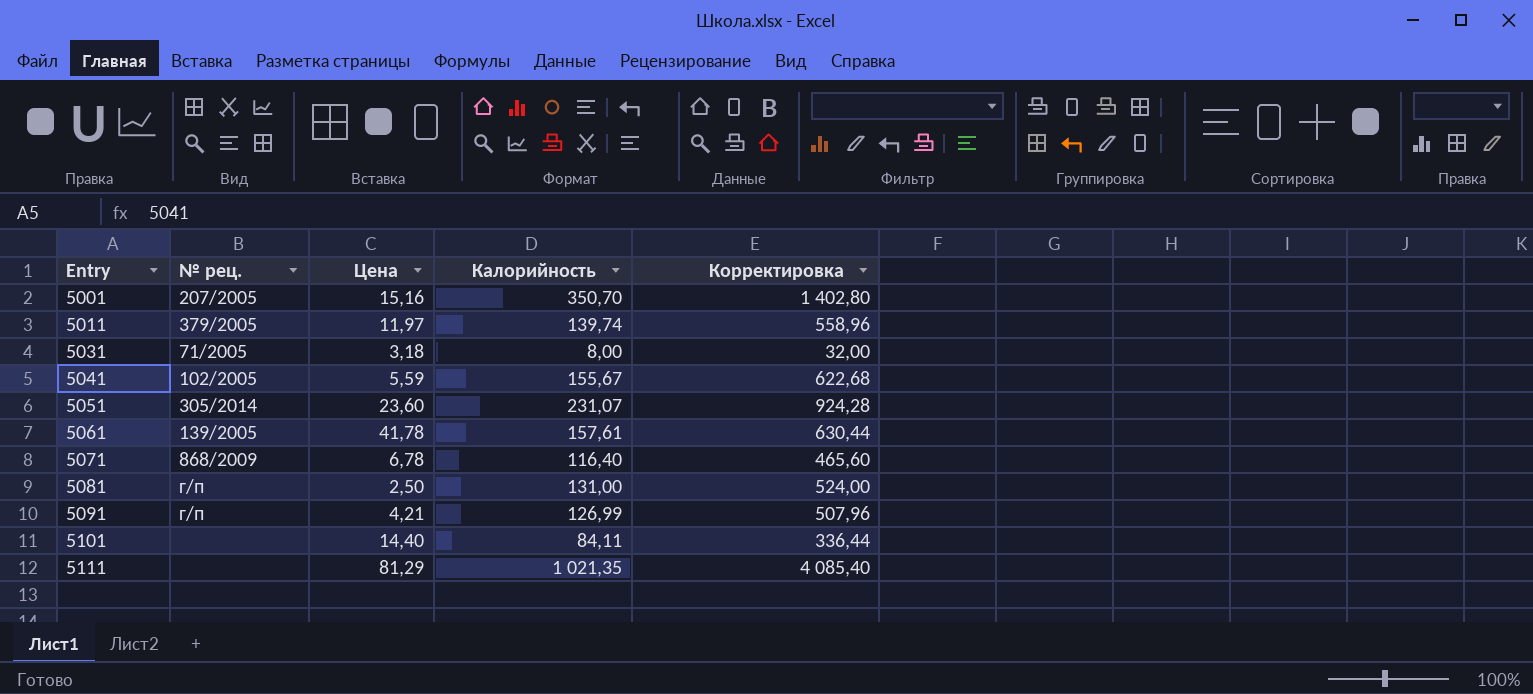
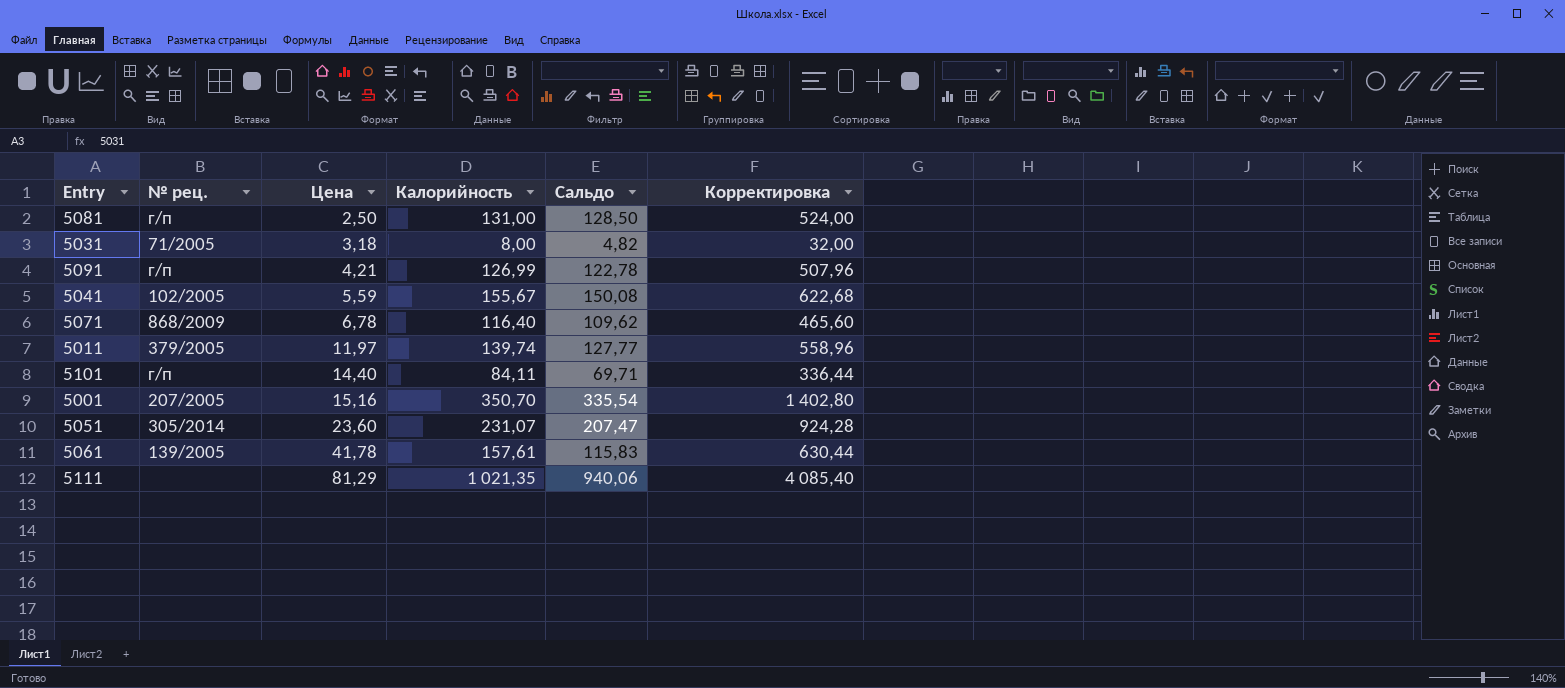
row order: Entry ascending -> Цена ascending
column Сальдо | formula: none -> [Калорийность] - [Цена]
5101 | № рец.: none -> г/п

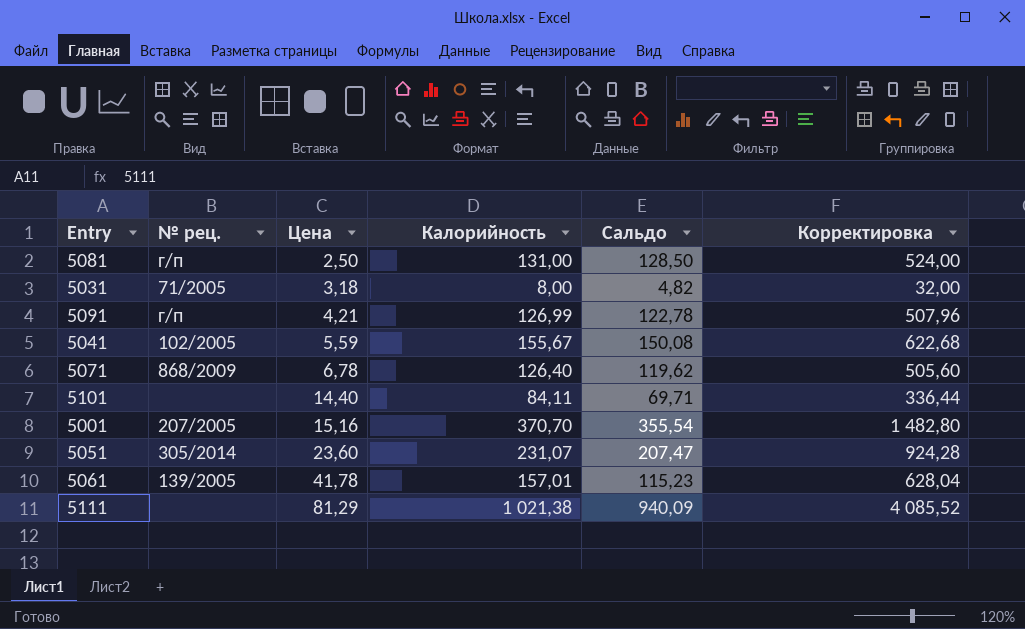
row 5011: 379/2005 | 11,97 | 139,74 | 127,77 | 558,96 -> none
5071 | Калорийность: 116,40 -> 126,40
5071 | Сальдо: 109,62 -> 119,62
5071 | Корректировка: 465,60 -> 505,60
5101 | № рец.: г/п -> none
5001 | Калорийность: 350,70 -> 370,70
5001 | Сальдо: 335,54 -> 355,54
5001 | Корректировка: 1 402,80 -> 1 482,80
5061 | Калорийность: 157,61 -> 157,01
5061 | Сальдо: 115,83 -> 115,23
5061 | Корректировка: 630,44 -> 628,04
5111 | Калорийность: 1 021,35 -> 1 021,38
5111 | Сальдо: 940,06 -> 940,09
5111 | Корректировка: 4 085,40 -> 4 085,52

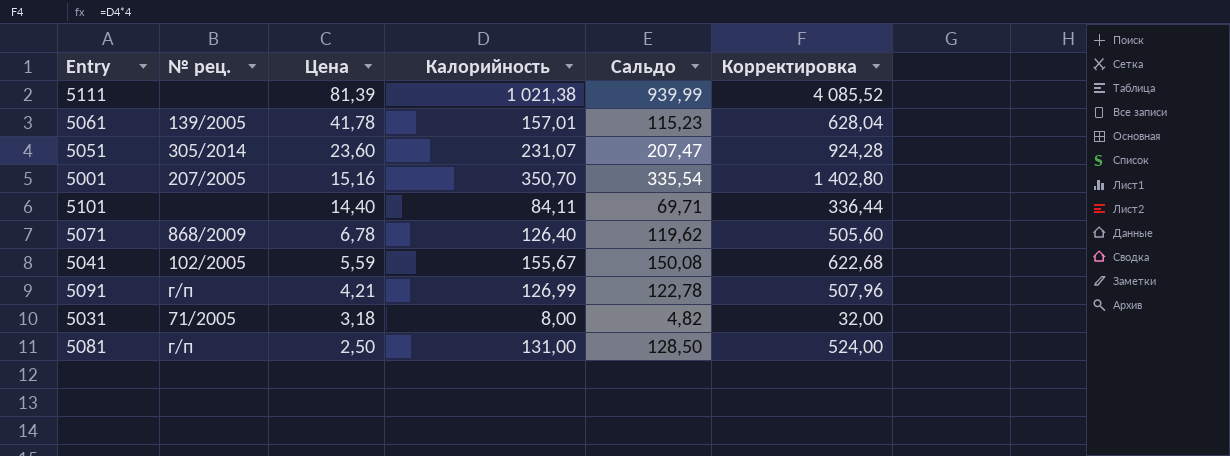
row order: Цена ascending -> Цена descending
5111 | Цена: 81,29 -> 81,39
5111 | Сальдо: 940,09 -> 939,99
5001 | Калорийность: 370,70 -> 350,70
5001 | Сальдо: 355,54 -> 335,54
5001 | Корректировка: 1 482,80 -> 1 402,80

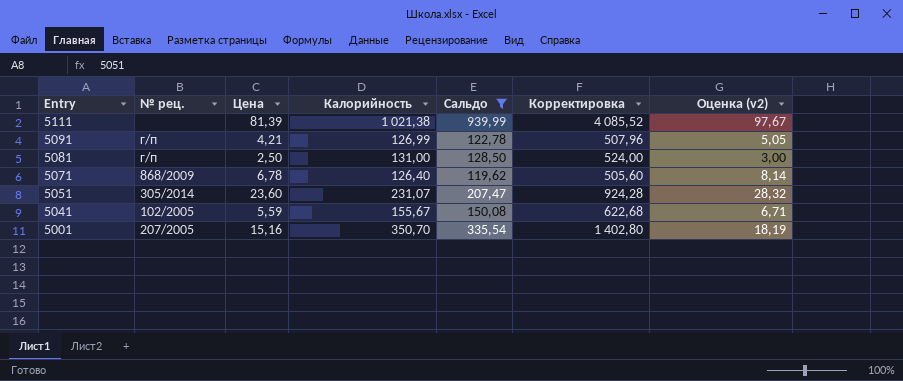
filter: none -> Сальдо >= 119,62
row order: Цена descending -> Entry descending
column Оценка (v2) | formula: none -> [Цена] * 1,2

